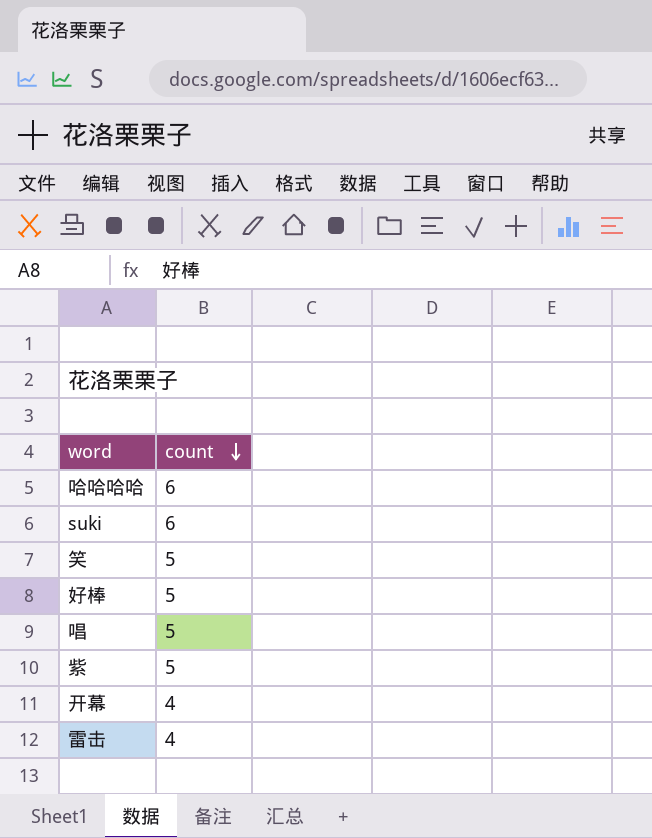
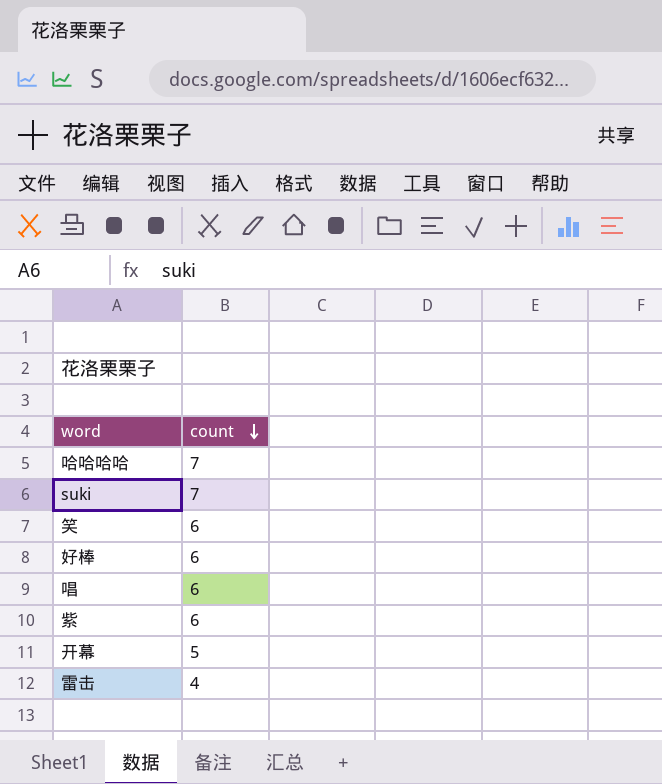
哈哈哈哈 | count: 6 -> 7
suki | count: 6 -> 7
笑 | count: 5 -> 6
好棒 | count: 5 -> 6
唱 | count: 5 -> 6
紫 | count: 5 -> 6
开幕 | count: 4 -> 5

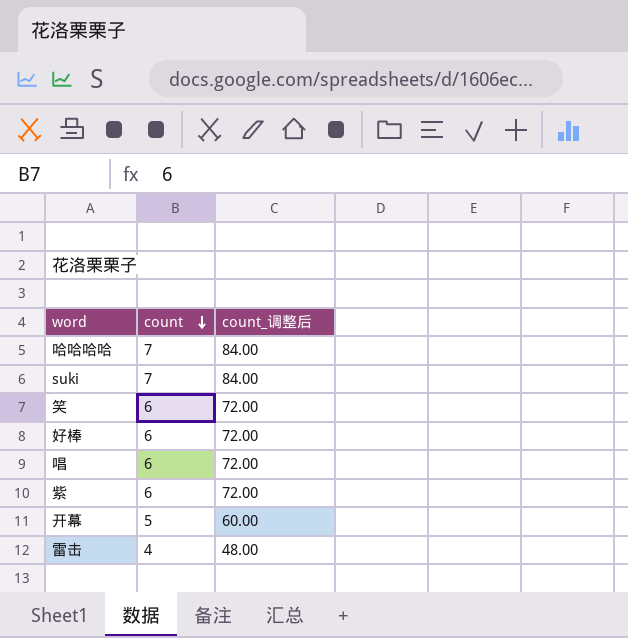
column count_调整后 | formula: none -> [count] * 12

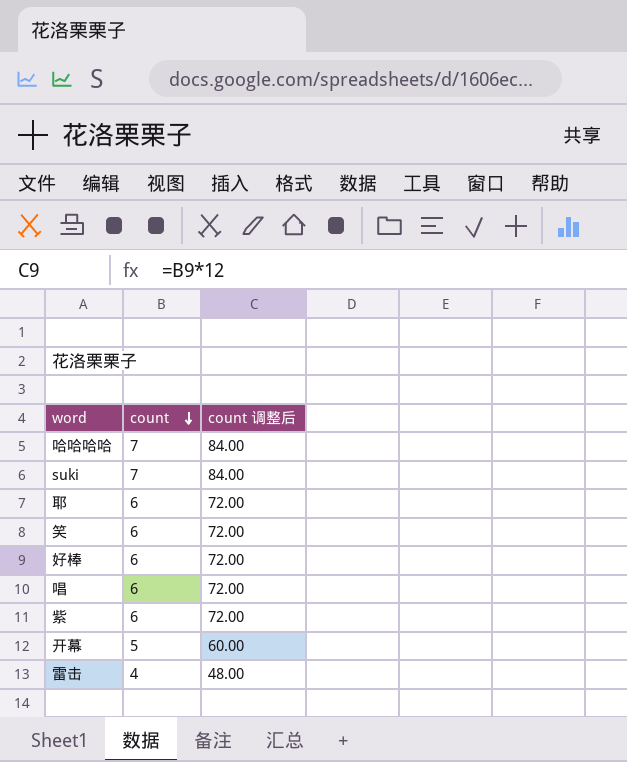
column name: count_调整后 -> count 调整后
row 耶: none -> 6 | 72.00

